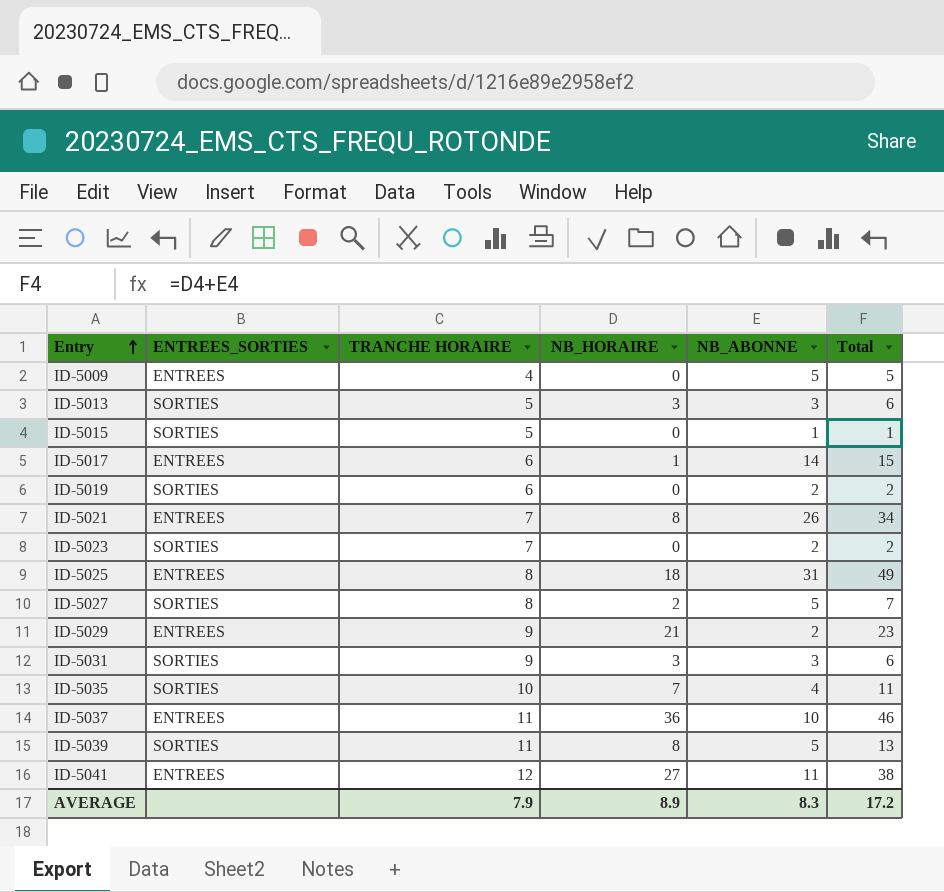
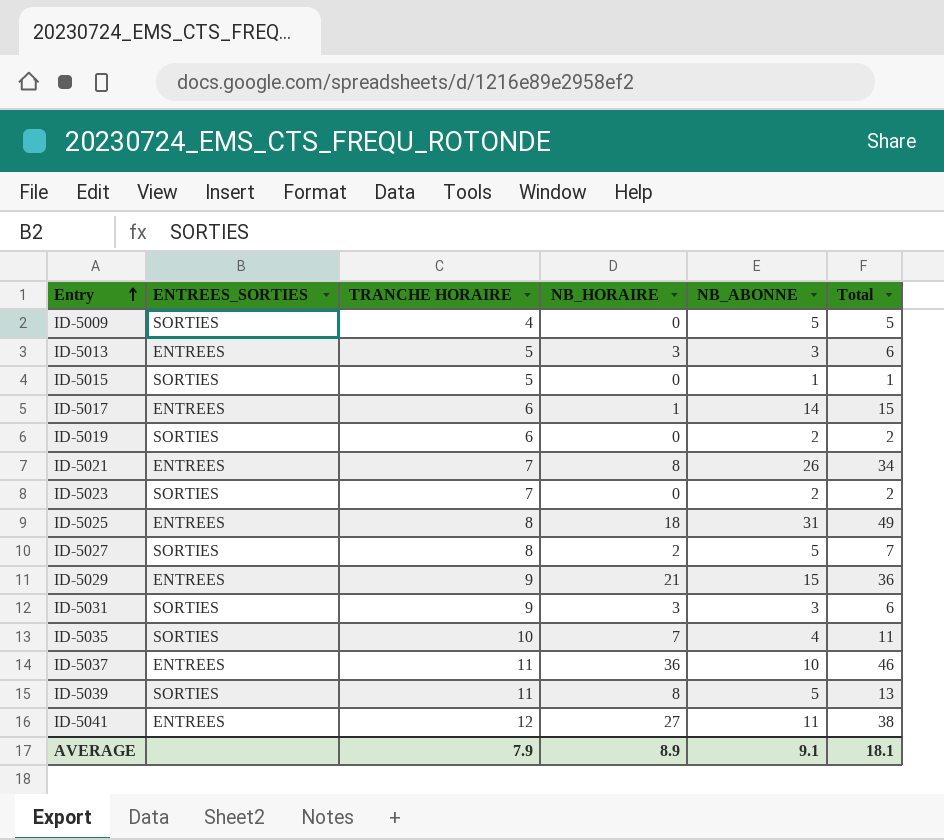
ID-5009 | ENTREES_SORTIES: ENTREES -> SORTIES
ID-5013 | ENTREES_SORTIES: SORTIES -> ENTREES
ID-5029 | NB_ABONNE: 2 -> 15
ID-5029 | Total: 23 -> 36
AVERAGE | NB_ABONNE: 8.3 -> 9.1
AVERAGE | Total: 17.2 -> 18.1

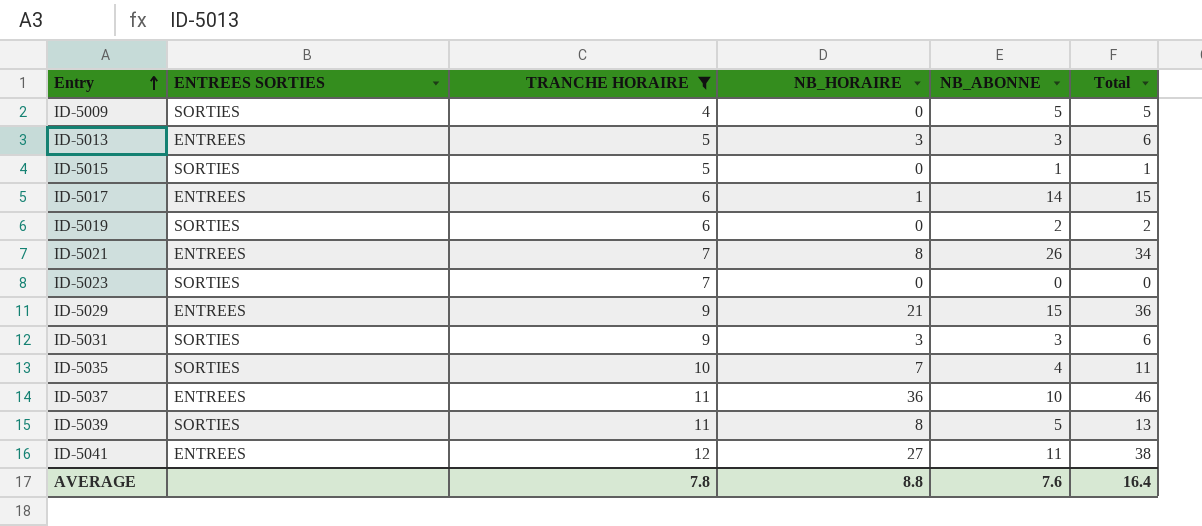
filter: none -> TRANCHE HORAIRE != 8
column name: ENTREES_SORTIES -> ENTREES SORTIES
ID-5023 | NB_ABONNE: 2 -> 0
ID-5023 | Total: 2 -> 0
AVERAGE | TRANCHE HORAIRE: 7.9 -> 7.8
AVERAGE | NB_HORAIRE: 8.9 -> 8.8
AVERAGE | NB_ABONNE: 9.1 -> 7.6
AVERAGE | Total: 18.1 -> 16.4

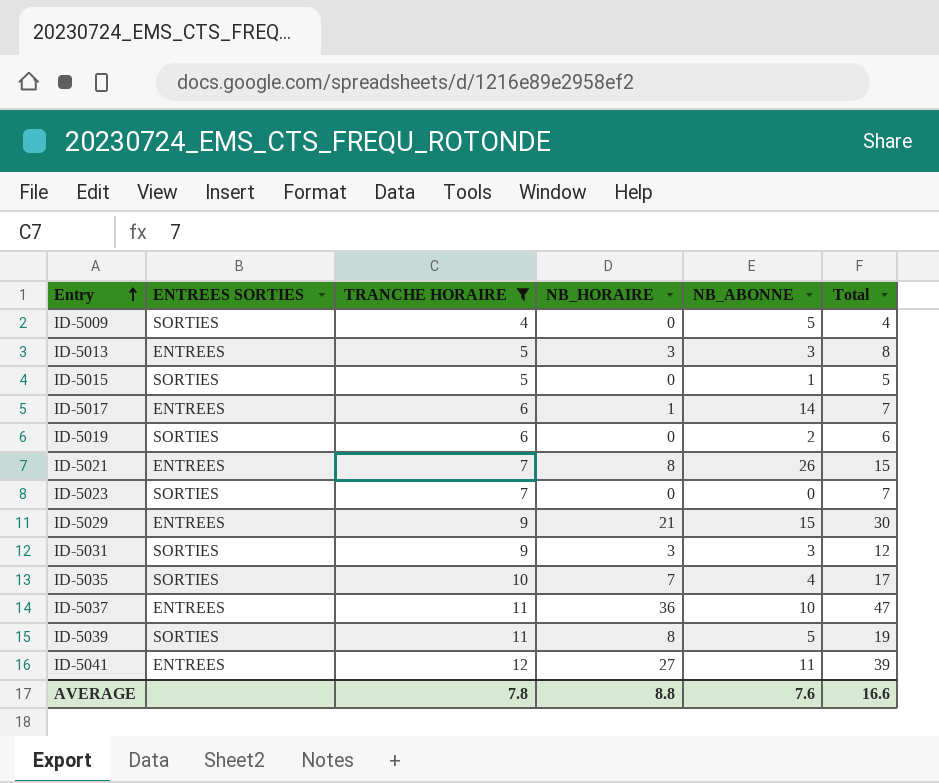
column Total | formula: [NB_HORAIRE] + [NB_ABONNE] -> [TRANCHE HORAIRE] + [NB_HORAIRE]
AVERAGE | Total: 16.4 -> 16.6

